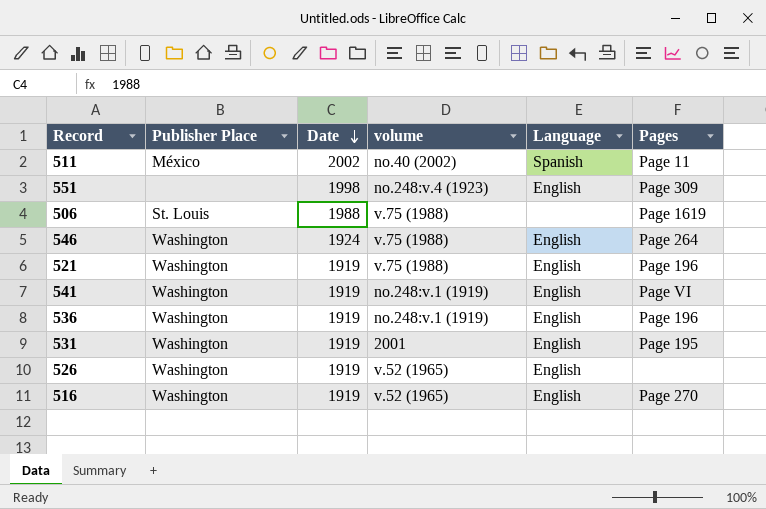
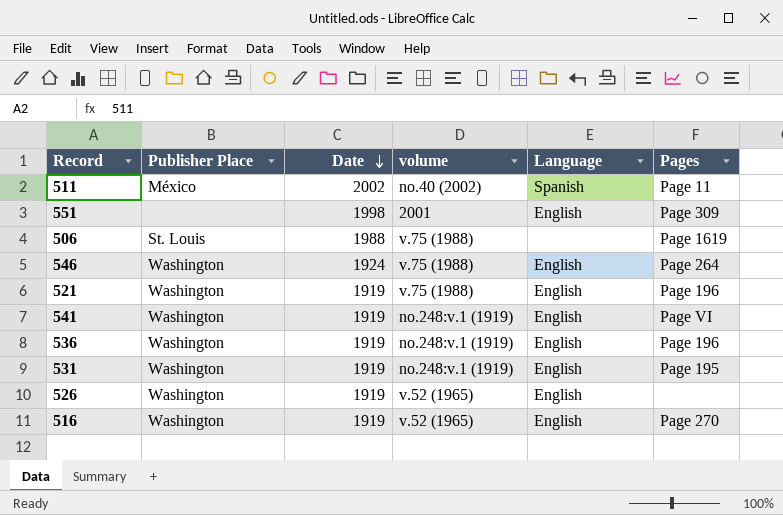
551 | volume: no.248:v.4 (1923) -> 2001
531 | volume: 2001 -> no.248:v.1 (1919)

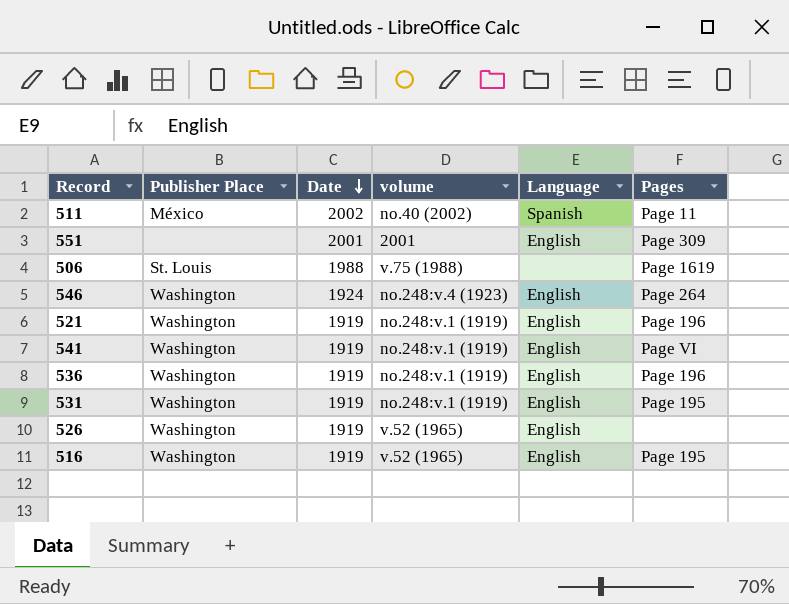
551 | Date: 1998 -> 2001
546 | volume: v.75 (1988) -> no.248:v.4 (1923)
521 | volume: v.75 (1988) -> no.248:v.1 (1919)
516 | Pages: Page 270 -> Page 195

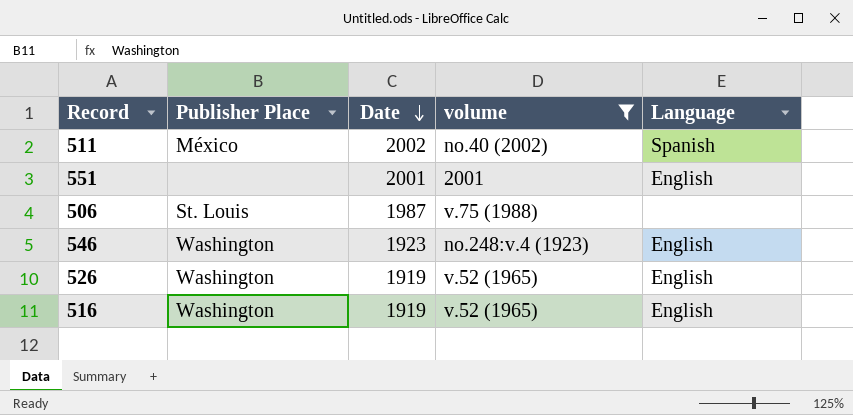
filter: none -> volume != no.248:v.1 (1919)
column Pages | position: 6 -> none
506 | Date: 1988 -> 1987
546 | Date: 1924 -> 1923

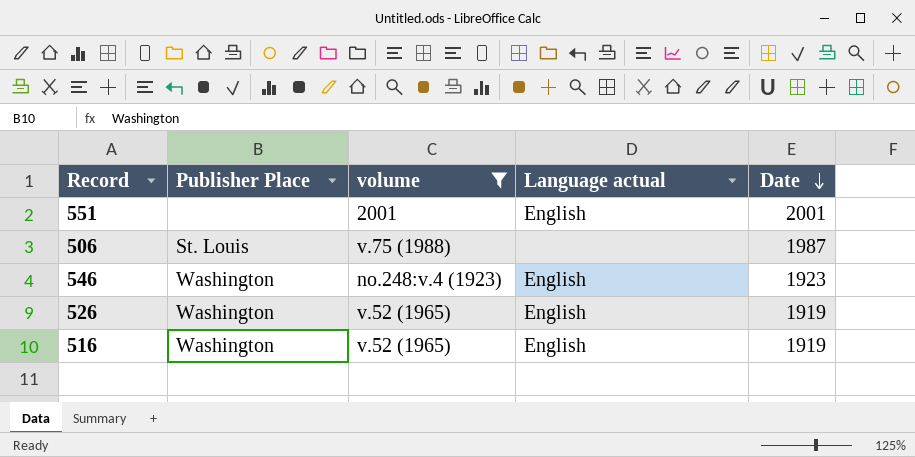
column name: Language -> Language actual
column Date | position: 3 -> 5
row 511: México | 2002 | no.40 (2002) | Spanish -> none

